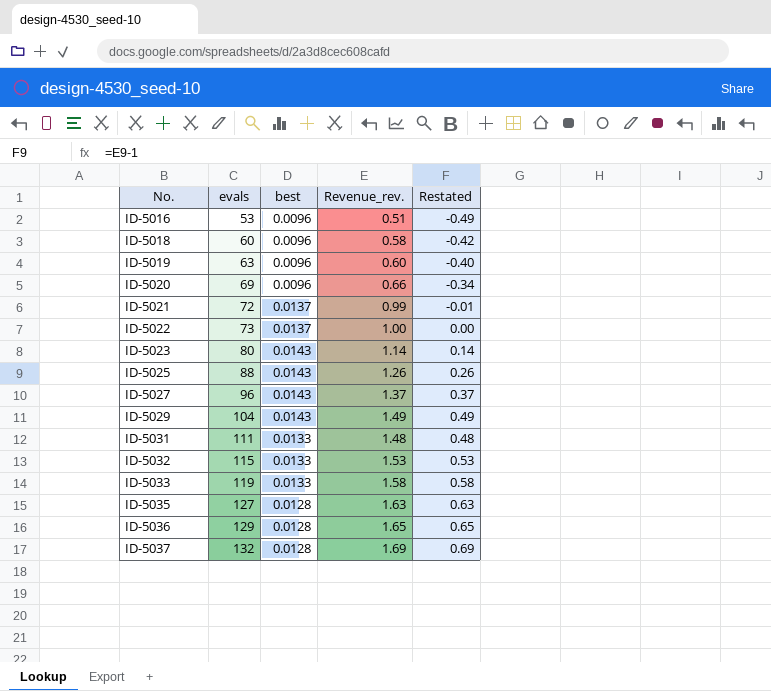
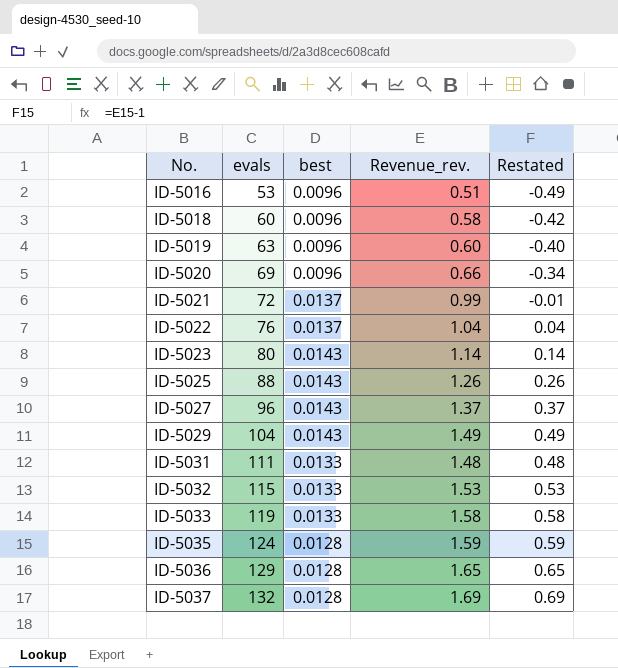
ID-5022 | evals: 73 -> 76
ID-5022 | Revenue_rev.: 1.00 -> 1.04
ID-5022 | Restated: 0.00 -> 0.04
ID-5035 | evals: 127 -> 124
ID-5035 | Revenue_rev.: 1.63 -> 1.59
ID-5035 | Restated: 0.63 -> 0.59

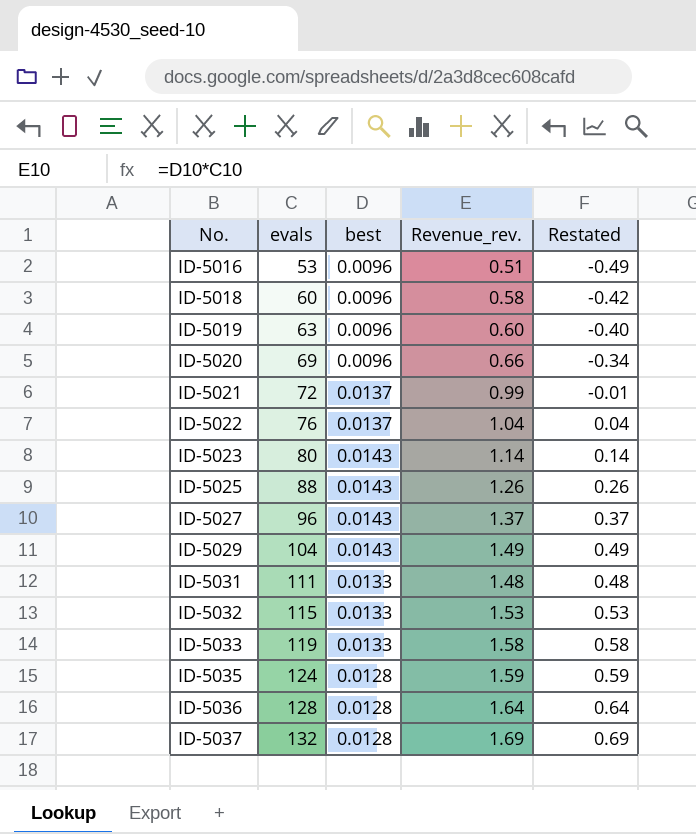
ID-5036 | evals: 129 -> 128
ID-5036 | Revenue_rev.: 1.65 -> 1.64
ID-5036 | Restated: 0.65 -> 0.64

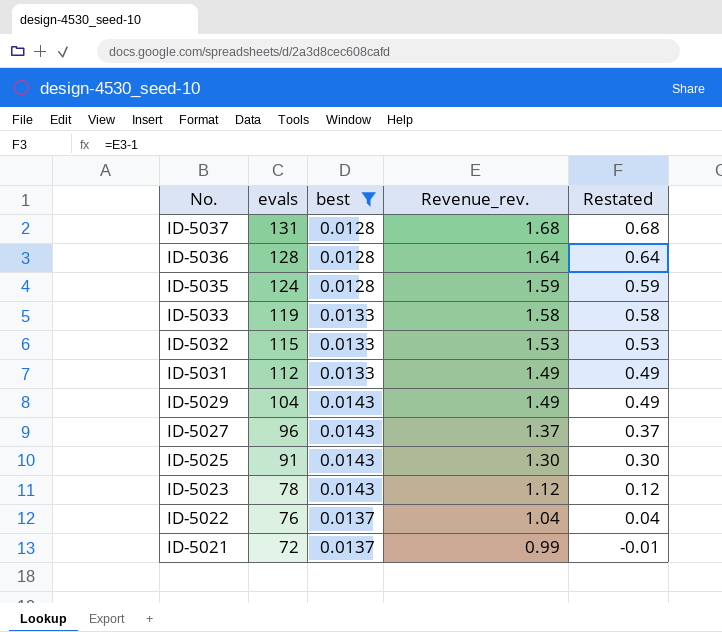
filter: none -> best != 0.0096
row order: No. ascending -> No. descending
ID-5037 | evals: 132 -> 131
ID-5037 | Revenue_rev.: 1.69 -> 1.68
ID-5037 | Restated: 0.69 -> 0.68
ID-5031 | evals: 111 -> 112
ID-5031 | Revenue_rev.: 1.48 -> 1.49
ID-5031 | Restated: 0.48 -> 0.49
ID-5025 | evals: 88 -> 91
ID-5025 | Revenue_rev.: 1.26 -> 1.30
ID-5025 | Restated: 0.26 -> 0.30
ID-5023 | evals: 80 -> 78
ID-5023 | Revenue_rev.: 1.14 -> 1.12
ID-5023 | Restated: 0.14 -> 0.12

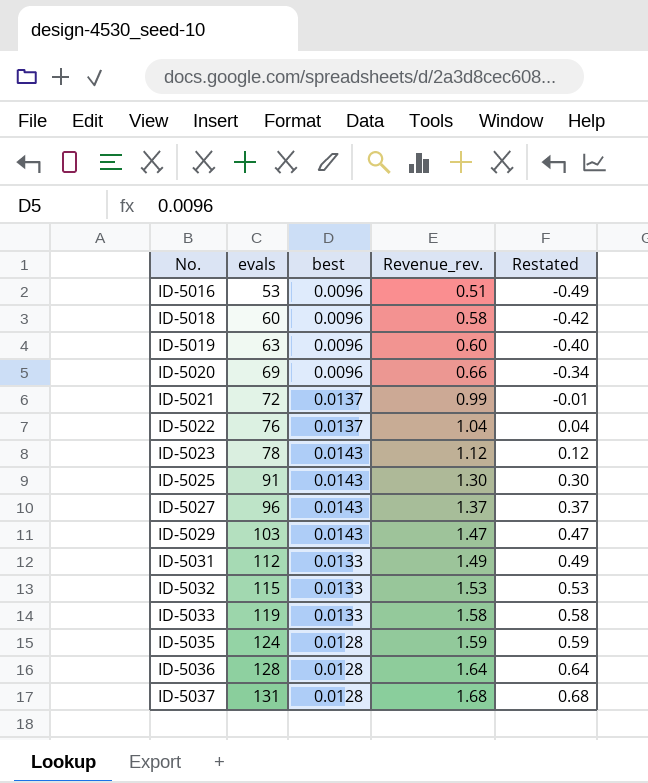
filter: best != 0.0096 -> none
row order: No. descending -> No. ascending
ID-5029 | evals: 104 -> 103
ID-5029 | Revenue_rev.: 1.49 -> 1.47
ID-5029 | Restated: 0.49 -> 0.47

